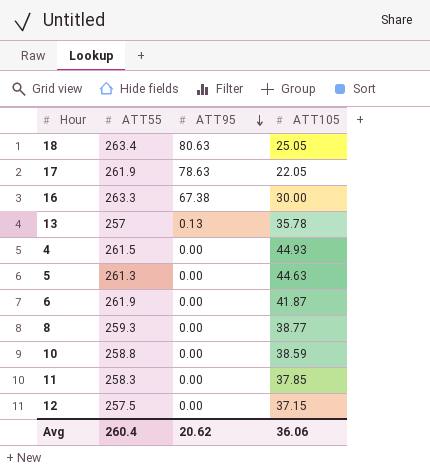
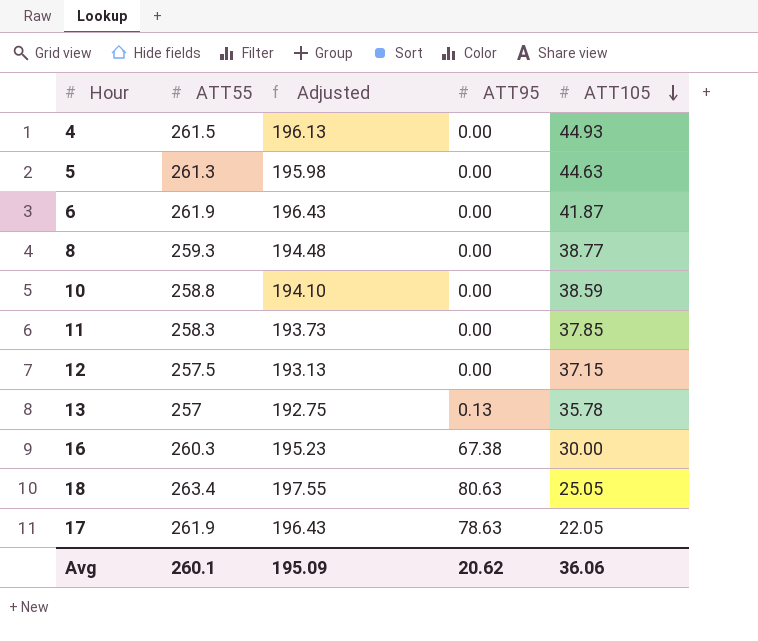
row order: ATT95 descending -> ATT105 descending
column Adjusted | formula: none -> [ATT55] * 0.75
16 | ATT55: 263.3 -> 260.3
Avg | ATT55: 260.4 -> 260.1

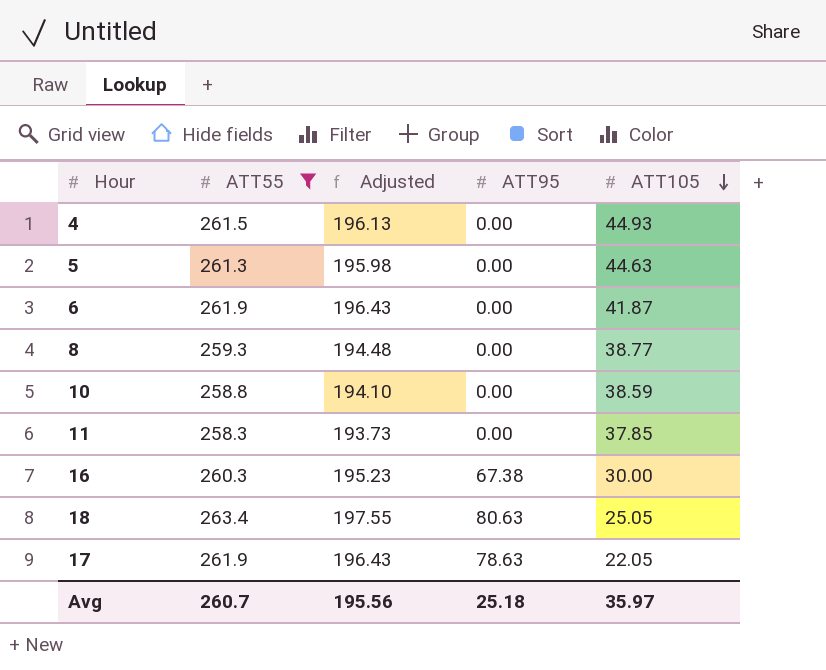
filter: none -> ATT55 >= 258.3
Avg | ATT55: 260.1 -> 260.7
Avg | Adjusted: 195.09 -> 195.56
Avg | ATT95: 20.62 -> 25.18
Avg | ATT105: 36.06 -> 35.97

